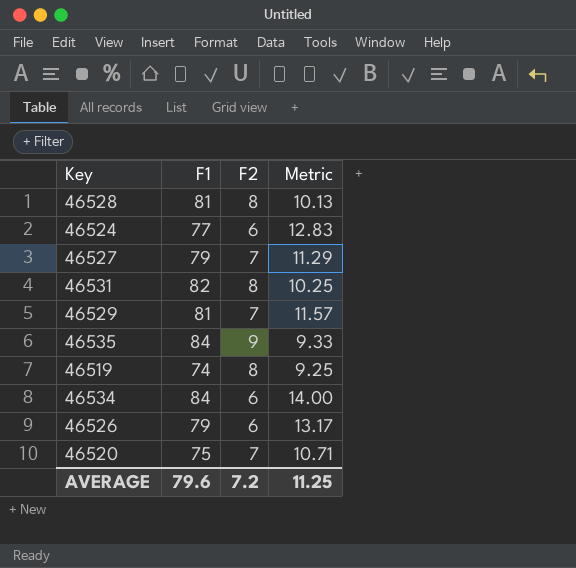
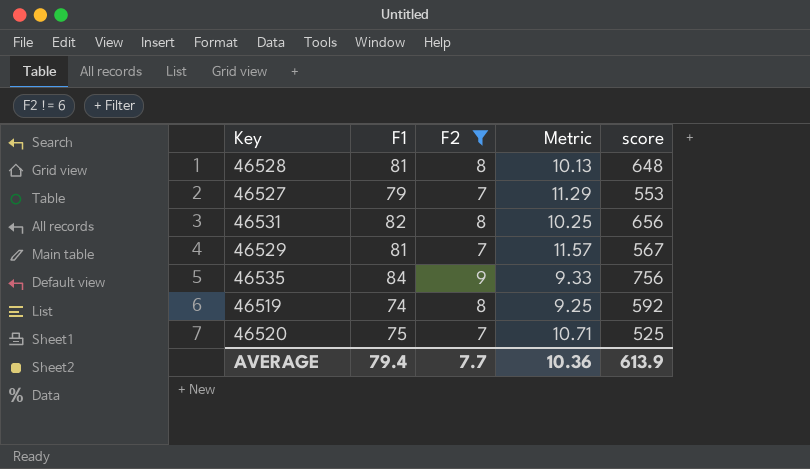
filter: none -> F2 != 6
column score | formula: none -> [F1] * [F2]
AVERAGE | F1: 79.6 -> 79.4
AVERAGE | F2: 7.2 -> 7.7
AVERAGE | Metric: 11.25 -> 10.36

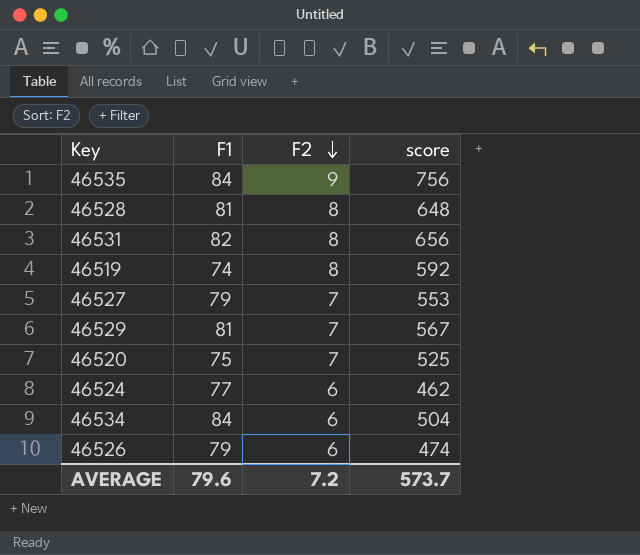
filter: F2 != 6 -> none
row order: none -> F2 descending
column Metric | formula: [F1] / [F2] -> none
AVERAGE | F1: 79.4 -> 79.6
AVERAGE | F2: 7.7 -> 7.2
AVERAGE | score: 613.9 -> 573.7

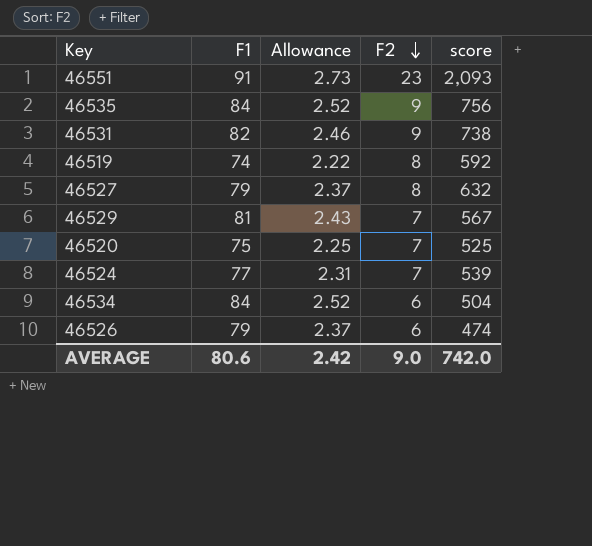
column Allowance | formula: none -> [F1] * 0.03
row 46528: 81 | 8 | 648 -> none
row 46551: none -> 91 | 2.73 | 23 | 2,093
46531 | F2: 8 -> 9
46531 | score: 656 -> 738
46527 | F2: 7 -> 8
46527 | score: 553 -> 632
46524 | F2: 6 -> 7
46524 | score: 462 -> 539
AVERAGE | F1: 79.6 -> 80.6
AVERAGE | F2: 7.2 -> 9.0
AVERAGE | score: 573.7 -> 742.0

